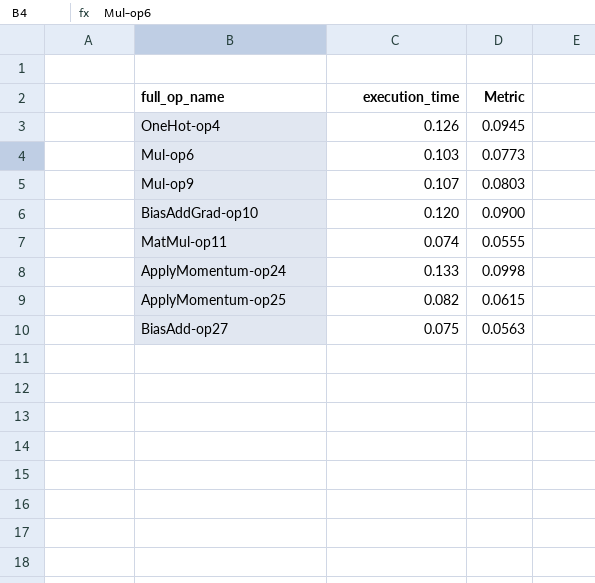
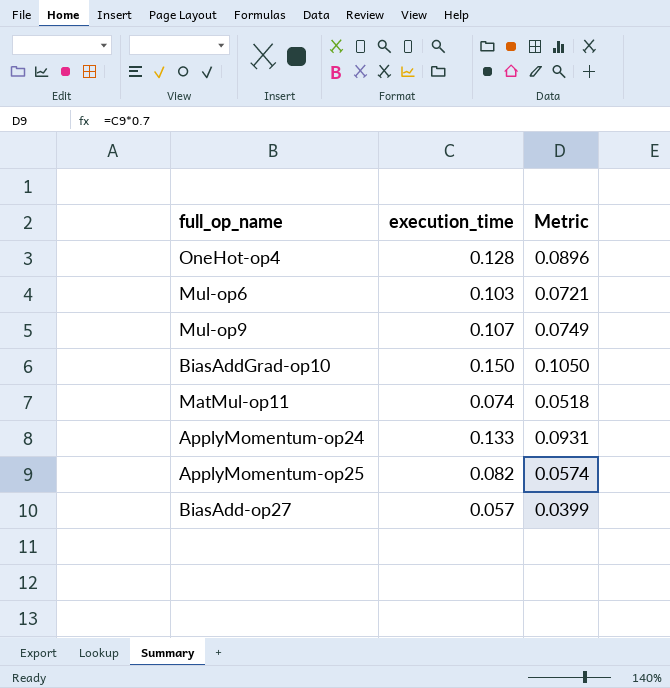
column Metric | formula: [execution_time] * 0.75 -> [execution_time] * 0.7
OneHot-op4 | execution_time: 0.126 -> 0.128
BiasAddGrad-op10 | execution_time: 0.120 -> 0.150
BiasAdd-op27 | execution_time: 0.075 -> 0.057

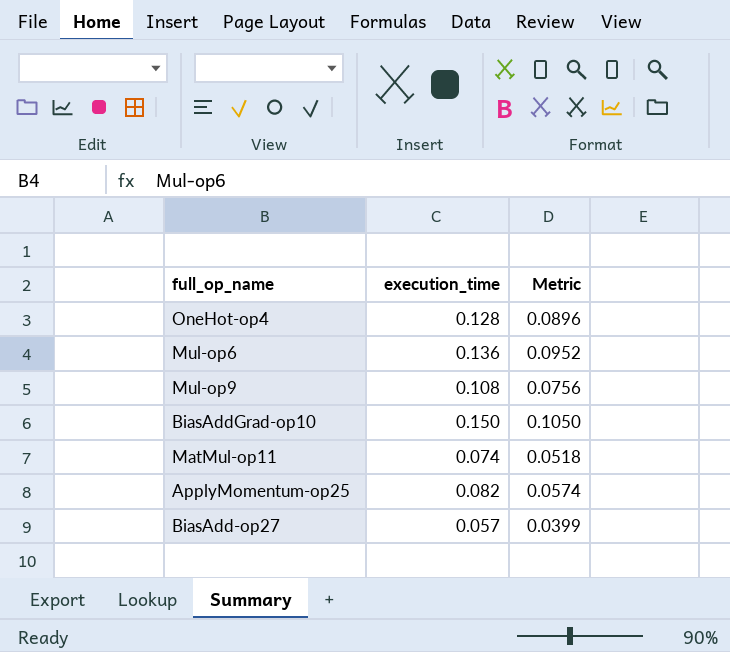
row ApplyMomentum-op24: 0.133 | 0.0931 -> none
Mul-op6 | execution_time: 0.103 -> 0.136
Mul-op6 | Metric: 0.0721 -> 0.0952
Mul-op9 | execution_time: 0.107 -> 0.108
Mul-op9 | Metric: 0.0749 -> 0.0756

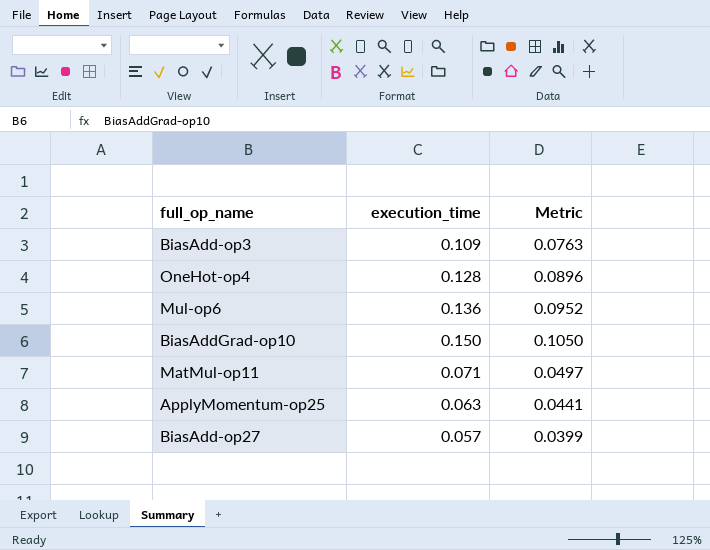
row Mul-op9: 0.108 | 0.0756 -> none
row BiasAdd-op3: none -> 0.109 | 0.0763
MatMul-op11 | execution_time: 0.074 -> 0.071
MatMul-op11 | Metric: 0.0518 -> 0.0497
ApplyMomentum-op25 | execution_time: 0.082 -> 0.063
ApplyMomentum-op25 | Metric: 0.0574 -> 0.0441

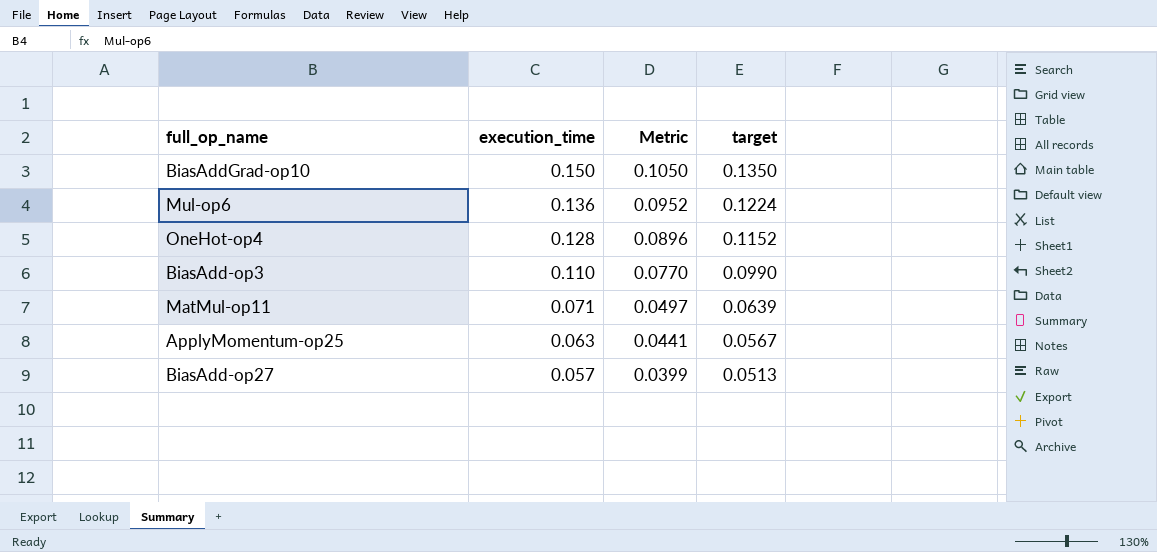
row order: none -> execution_time descending
column target | formula: none -> [execution_time] * 0.9
BiasAdd-op3 | execution_time: 0.109 -> 0.110
BiasAdd-op3 | Metric: 0.0763 -> 0.0770

